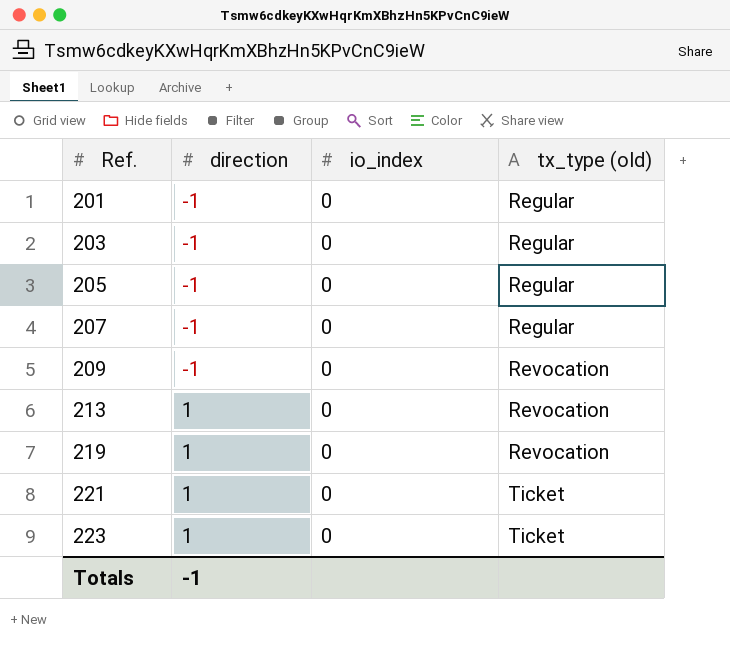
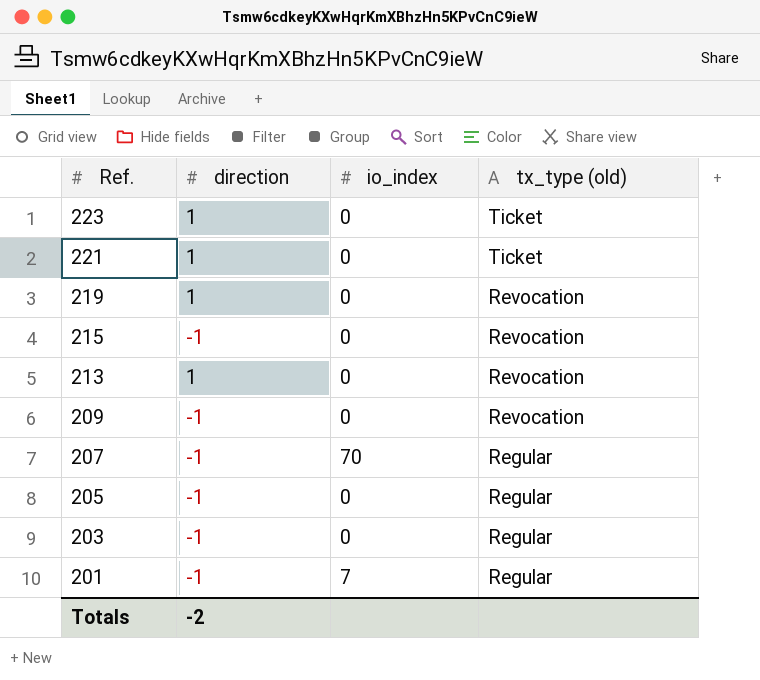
row order: Ref. ascending -> Ref. descending
row 215: none -> -1 | 0 | Revocation
207 | io_index: 0 -> 70
201 | io_index: 0 -> 7
Totals | direction: -1 -> -2

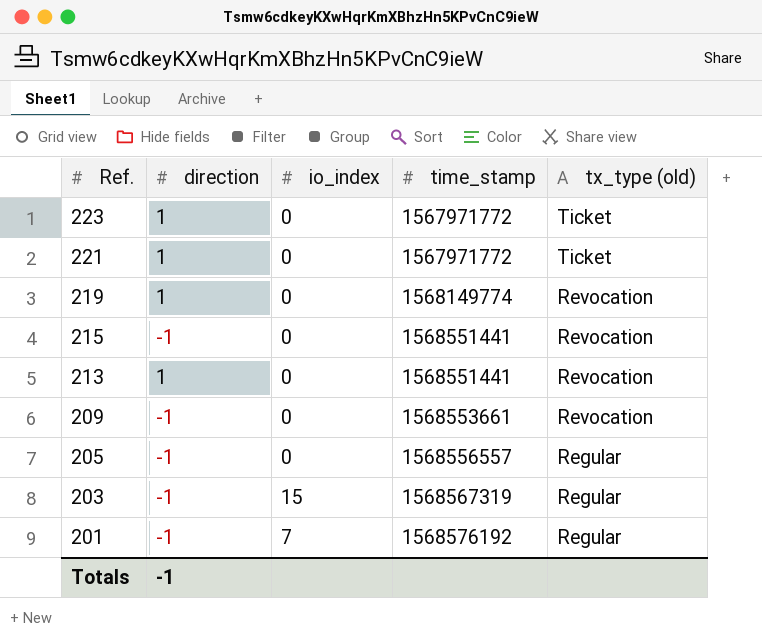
column time_stamp | position: none -> 4
row 207: -1 | 70 | Regular -> none
203 | io_index: 0 -> 15
Totals | direction: -2 -> -1

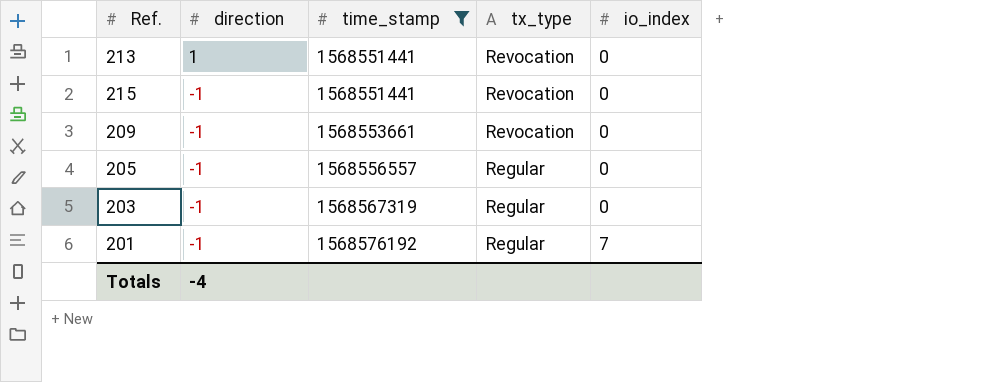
filter: none -> time_stamp >= 1568551441
row order: Ref. descending -> direction descending
column name: tx_type (old) -> tx_type
column io_index | position: 3 -> 5
203 | io_index: 15 -> 0
Totals | direction: -1 -> -4

